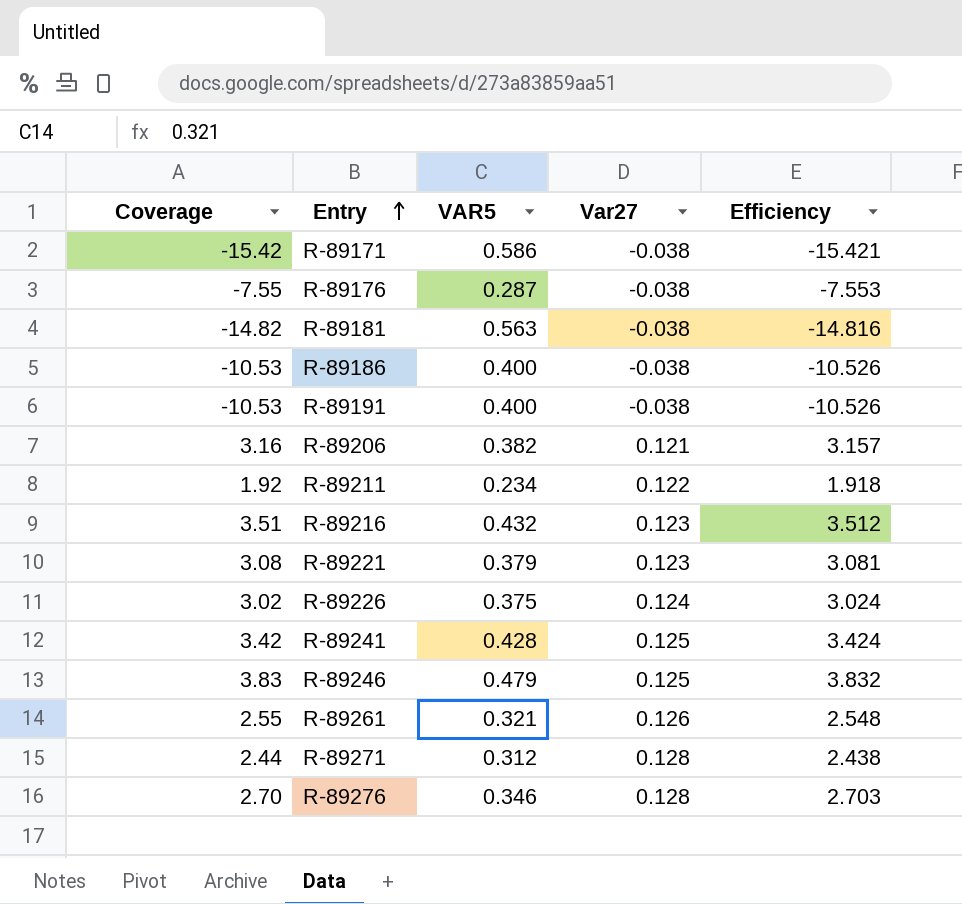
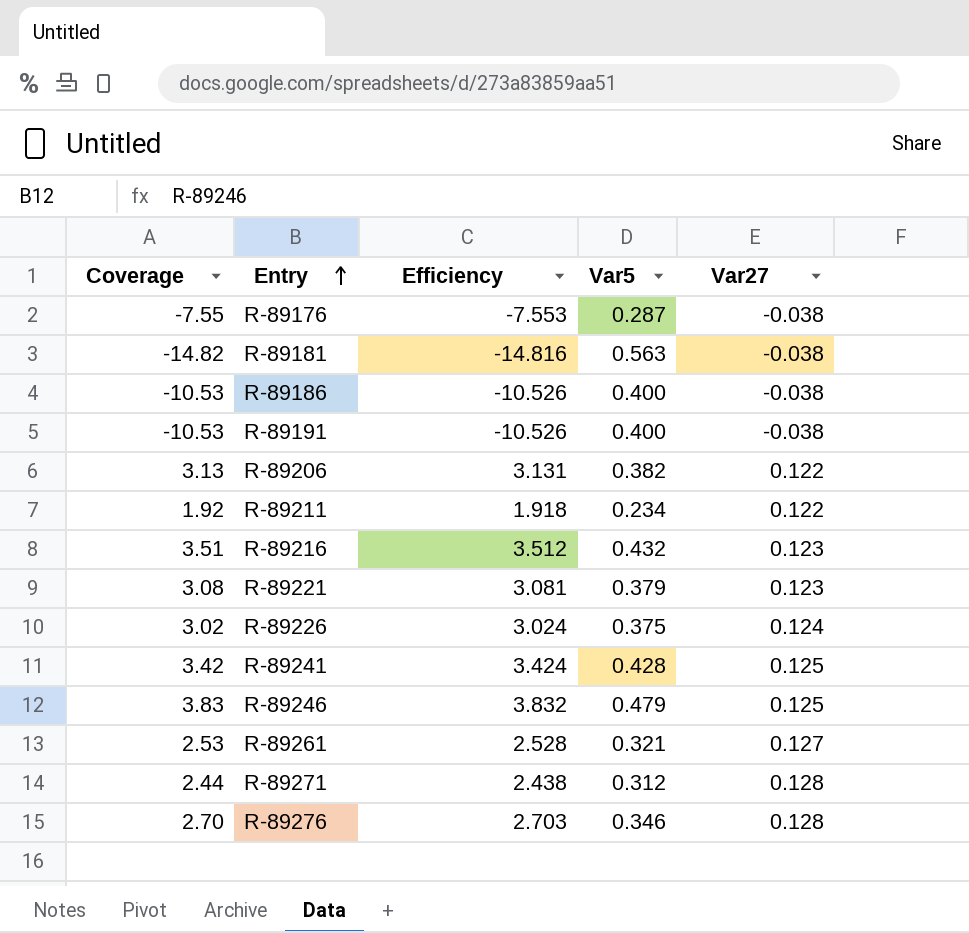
column Efficiency | position: 5 -> 3
column name: VAR5 -> Var5
row R-89171: -15.42 | 0.586 | -0.038 | -15.421 -> none
R-89206 | Coverage: 3.16 -> 3.13
R-89206 | Efficiency: 3.157 -> 3.131
R-89206 | Var27: 0.121 -> 0.122
R-89261 | Coverage: 2.55 -> 2.53
R-89261 | Efficiency: 2.548 -> 2.528
R-89261 | Var27: 0.126 -> 0.127

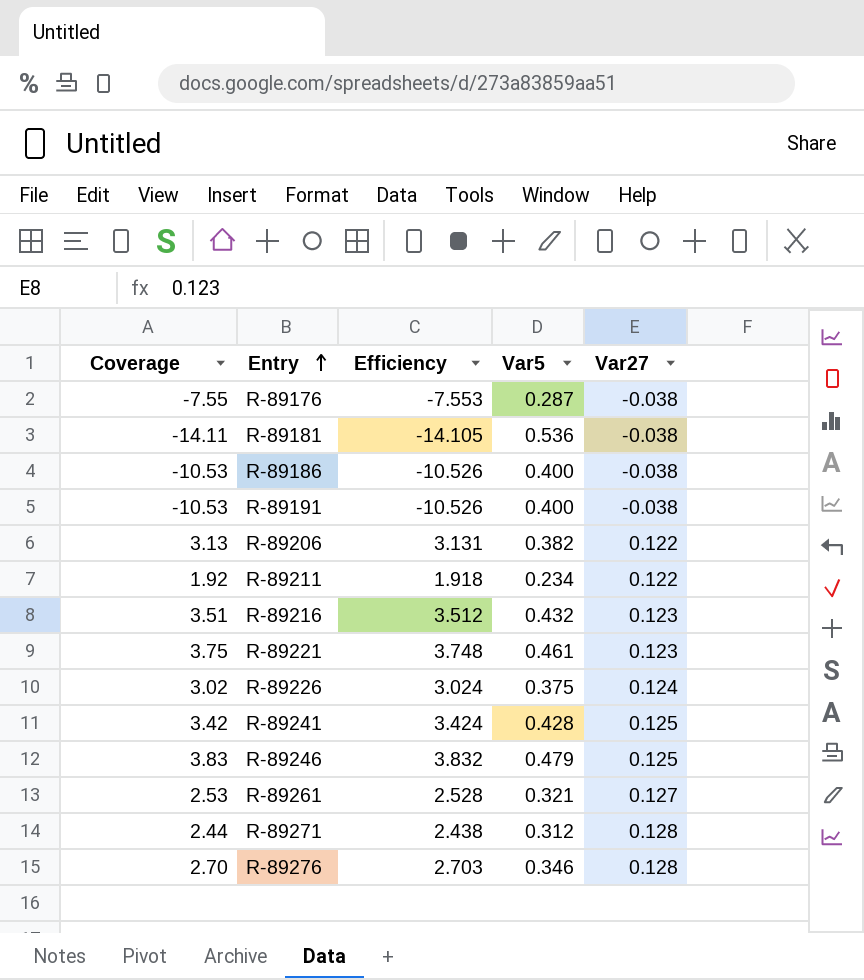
R-89181 | Coverage: -14.82 -> -14.11
R-89181 | Efficiency: -14.816 -> -14.105
R-89181 | Var5: 0.563 -> 0.536
R-89221 | Coverage: 3.08 -> 3.75
R-89221 | Efficiency: 3.081 -> 3.748
R-89221 | Var5: 0.379 -> 0.461

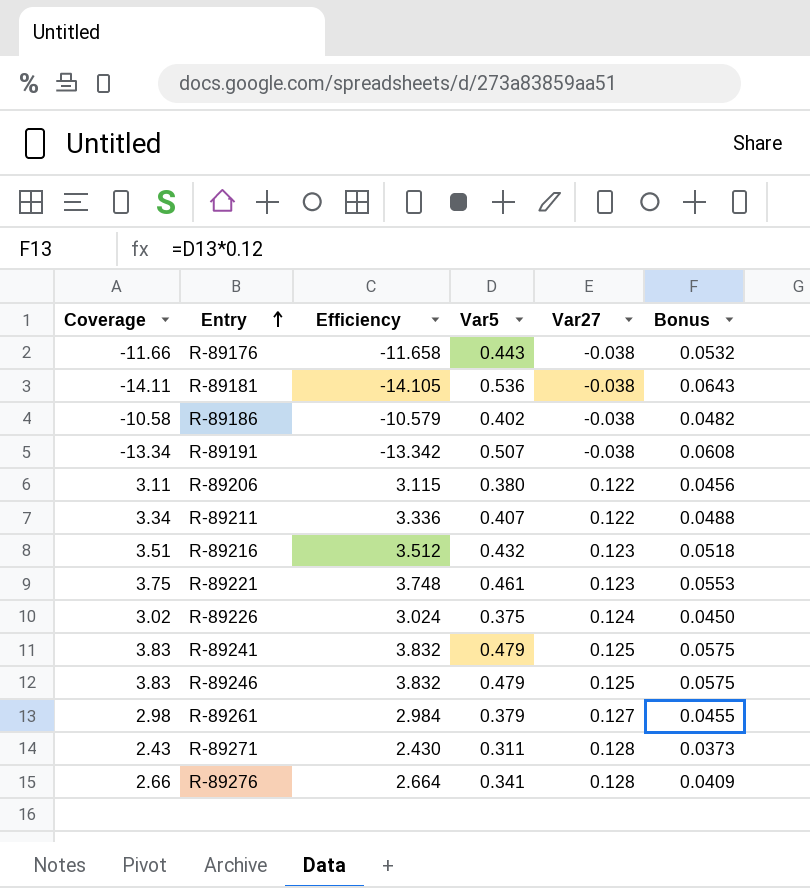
column Bonus | formula: none -> [Var5] * 0.12
R-89176 | Coverage: -7.55 -> -11.66
R-89176 | Efficiency: -7.553 -> -11.658
R-89176 | Var5: 0.287 -> 0.443
R-89186 | Coverage: -10.53 -> -10.58
R-89186 | Efficiency: -10.526 -> -10.579
R-89186 | Var5: 0.400 -> 0.402
R-89191 | Coverage: -10.53 -> -13.34
R-89191 | Efficiency: -10.526 -> -13.342
R-89191 | Var5: 0.400 -> 0.507
R-89206 | Coverage: 3.13 -> 3.11
R-89206 | Efficiency: 3.131 -> 3.115
R-89206 | Var5: 0.382 -> 0.380
R-89211 | Coverage: 1.92 -> 3.34
R-89211 | Efficiency: 1.918 -> 3.336
R-89211 | Var5: 0.234 -> 0.407
R-89241 | Coverage: 3.42 -> 3.83
R-89241 | Efficiency: 3.424 -> 3.832
R-89241 | Var5: 0.428 -> 0.479
R-89261 | Coverage: 2.53 -> 2.98
R-89261 | Efficiency: 2.528 -> 2.984
R-89261 | Var5: 0.321 -> 0.379
R-89271 | Coverage: 2.44 -> 2.43
R-89271 | Efficiency: 2.438 -> 2.430
R-89271 | Var5: 0.312 -> 0.311
R-89276 | Coverage: 2.70 -> 2.66
R-89276 | Efficiency: 2.703 -> 2.664
R-89276 | Var5: 0.346 -> 0.341

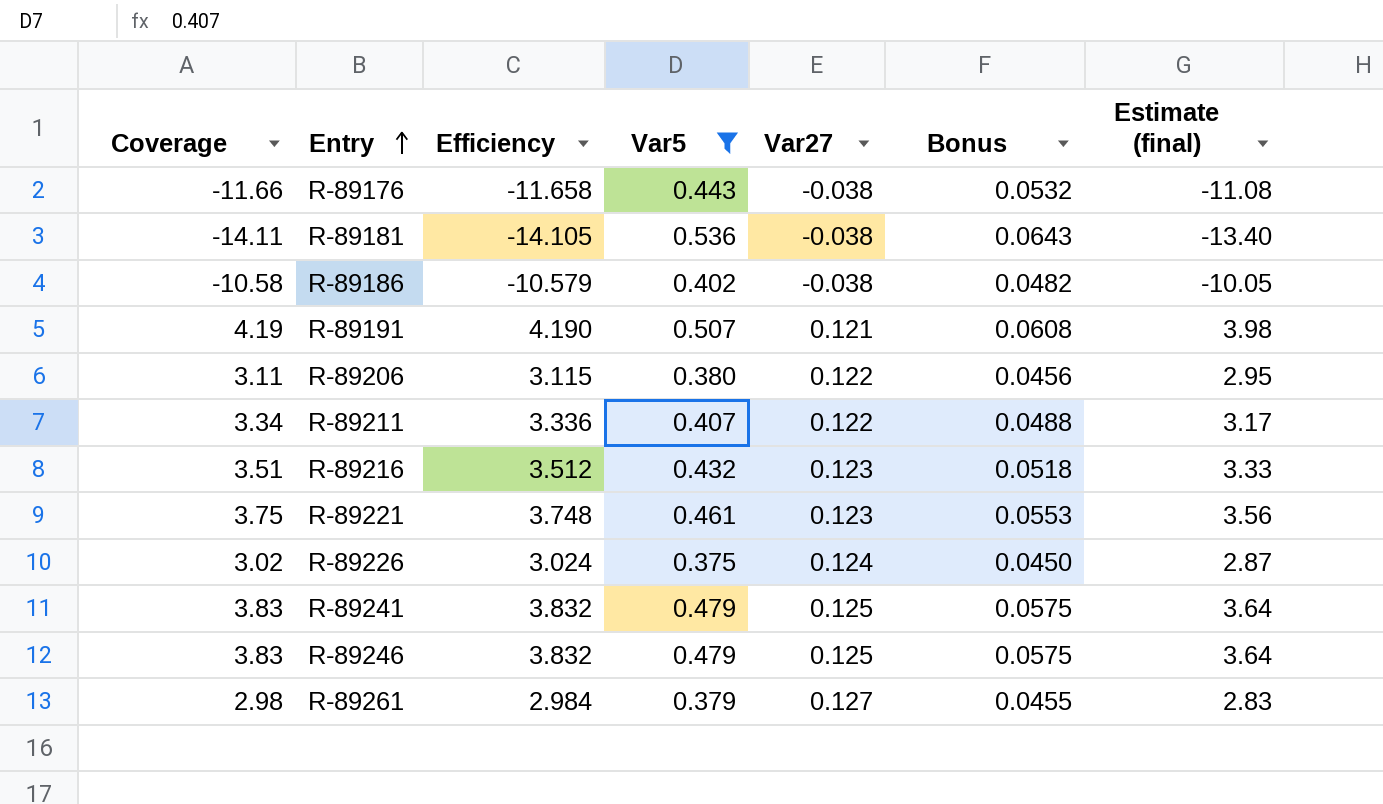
filter: none -> Var5 >= 0.375
column Estimate (final) | formula: none -> [Coverage] * 0.95
R-89191 | Coverage: -13.34 -> 4.19
R-89191 | Efficiency: -13.342 -> 4.190
R-89191 | Var27: -0.038 -> 0.121

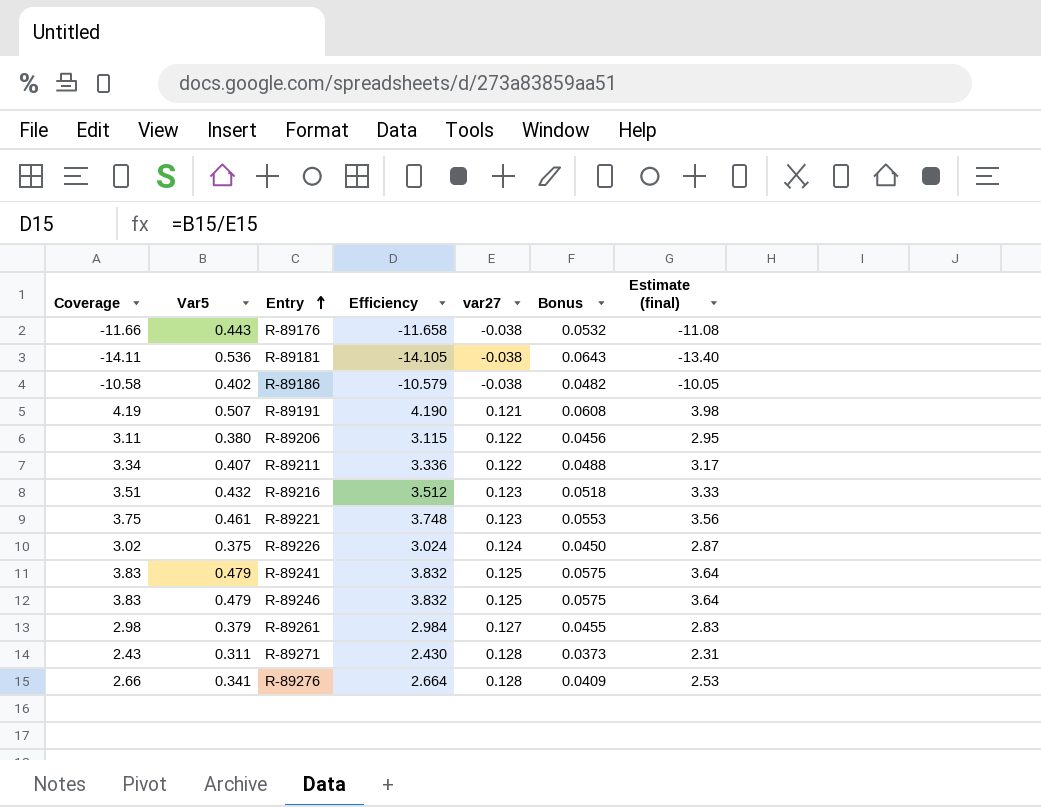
filter: Var5 >= 0.375 -> none
column Var5 | position: 4 -> 2
column name: Var27 -> var27

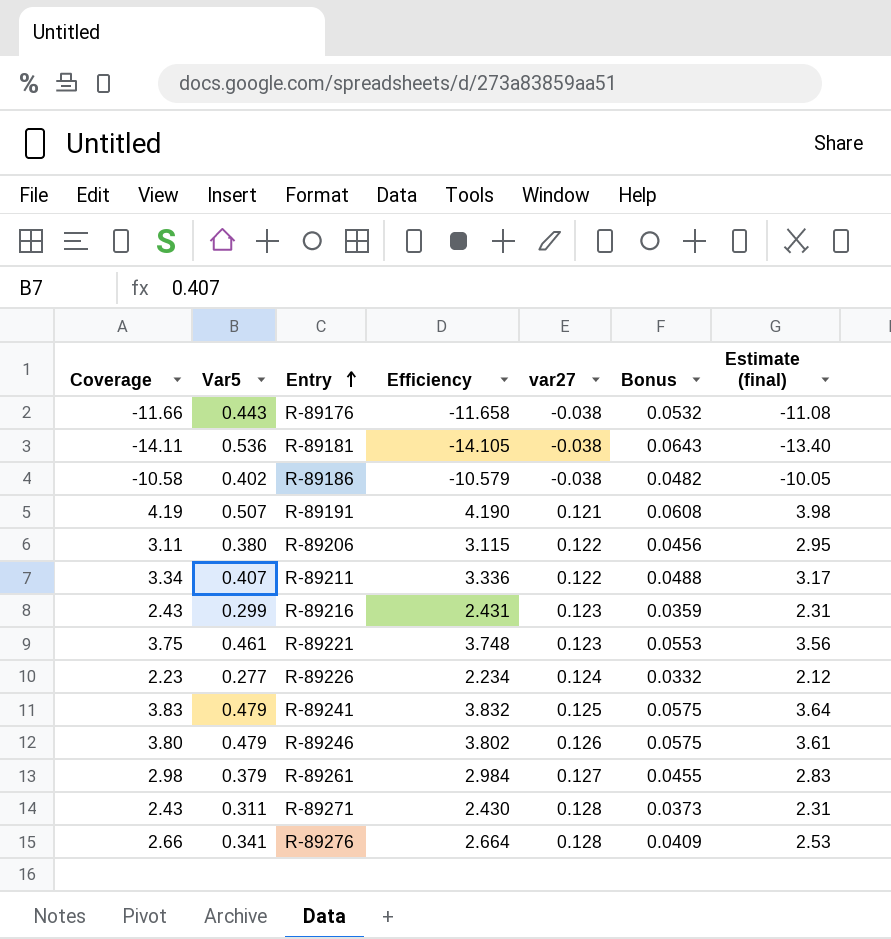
R-89216 | Coverage: 3.51 -> 2.43
R-89216 | Var5: 0.432 -> 0.299
R-89216 | Efficiency: 3.512 -> 2.431
R-89216 | Bonus: 0.0518 -> 0.0359
R-89216 | Estimate (final): 3.33 -> 2.31
R-89226 | Coverage: 3.02 -> 2.23
R-89226 | Var5: 0.375 -> 0.277
R-89226 | Efficiency: 3.024 -> 2.234
R-89226 | Bonus: 0.0450 -> 0.0332
R-89226 | Estimate (final): 2.87 -> 2.12
R-89246 | Coverage: 3.83 -> 3.80
R-89246 | Efficiency: 3.832 -> 3.802
R-89246 | var27: 0.125 -> 0.126
R-89246 | Estimate (final): 3.64 -> 3.61

